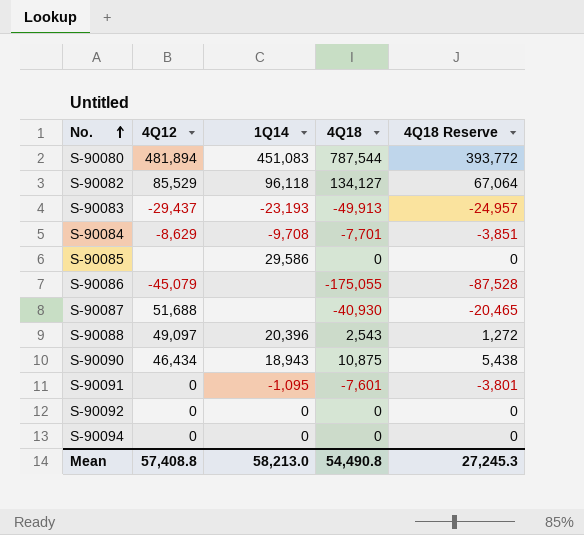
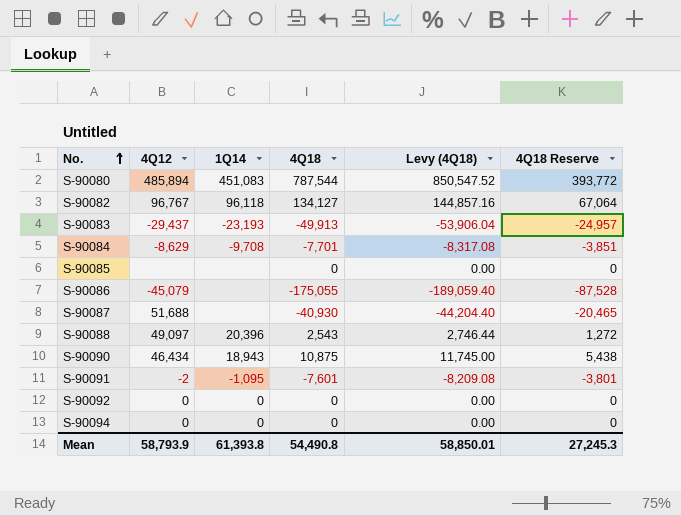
column Levy (4Q18) | formula: none -> [4Q18] * 1.08
S-90080 | 4Q12: 481,894 -> 485,894
S-90082 | 4Q12: 85,529 -> 96,767
S-90085 | 1Q14: 29,586 -> none
S-90091 | 4Q12: 0 -> -2
Mean | 4Q12: 57,408.8 -> 58,793.9
Mean | 1Q14: 58,213.0 -> 61,393.8

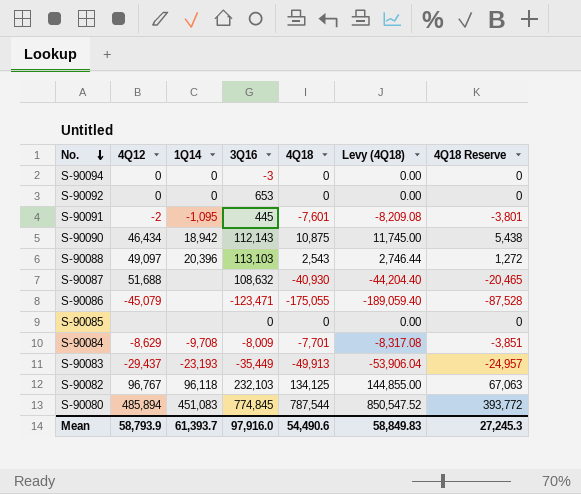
row order: No. ascending -> No. descending
column 3Q16 | position: none -> 4
S-90090 | 1Q14: 18,943 -> 18,942
S-90082 | 4Q18: 134,127 -> 134,125
S-90082 | Levy (4Q18): 144,857.16 -> 144,855.00
S-90082 | 4Q18 Reserve: 67,064 -> 67,063
Mean | 1Q14: 61,393.8 -> 61,393.7
Mean | 4Q18: 54,490.8 -> 54,490.6
Mean | Levy (4Q18): 58,850.01 -> 58,849.83

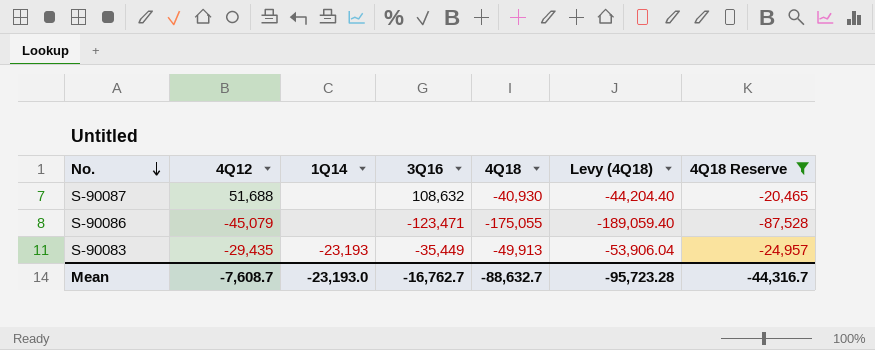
filter: none -> 4Q18 Reserve <= -20,465
S-90083 | 4Q12: -29,437 -> -29,435
Mean | 4Q12: 58,793.9 -> -7,608.7
Mean | 1Q14: 61,393.7 -> -23,193.0
Mean | 3Q16: 97,916.0 -> -16,762.7
Mean | 4Q18: 54,490.6 -> -88,632.7
Mean | Levy (4Q18): 58,849.83 -> -95,723.28
Mean | 4Q18 Reserve: 27,245.3 -> -44,316.7

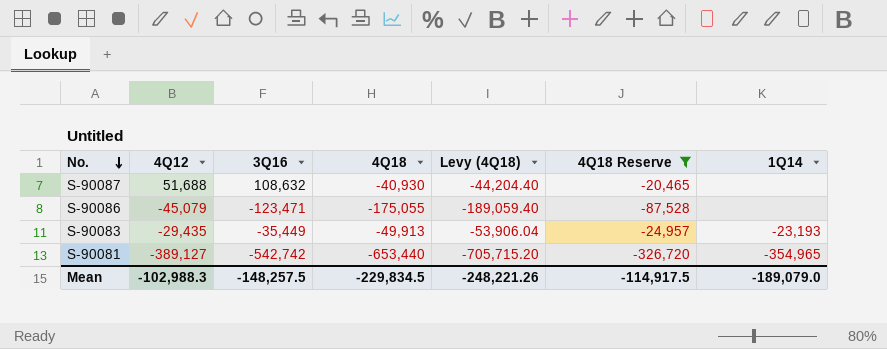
column 1Q14 | position: 3 -> 7
row S-90081: none -> -389,127 | -542,742 | -653,440 | -705,715.20 | -326,720 | -354,965
Mean | 4Q12: -7,608.7 -> -102,988.3
Mean | 3Q16: -16,762.7 -> -148,257.5
Mean | 4Q18: -88,632.7 -> -229,834.5
Mean | Levy (4Q18): -95,723.28 -> -248,221.26
Mean | 4Q18 Reserve: -44,316.7 -> -114,917.5
Mean | 1Q14: -23,193.0 -> -189,079.0

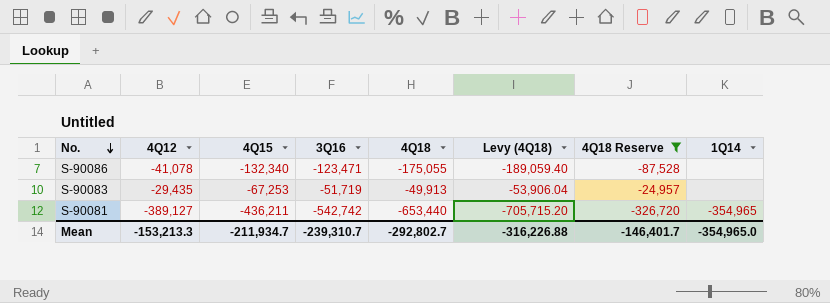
column 4Q15 | position: none -> 3
row S-90087: 51,688 | 108,632 | -40,930 | -44,204.40 | -20,465 | none -> none
S-90086 | 4Q12: -45,079 -> -41,078
S-90083 | 3Q16: -35,449 -> -51,719
S-90083 | 1Q14: -23,193 -> none
Mean | 4Q12: -102,988.3 -> -153,213.3
Mean | 3Q16: -148,257.5 -> -239,310.7
Mean | 4Q18: -229,834.5 -> -292,802.7
Mean | Levy (4Q18): -248,221.26 -> -316,226.88
Mean | 4Q18 Reserve: -114,917.5 -> -146,401.7
Mean | 1Q14: -189,079.0 -> -354,965.0

